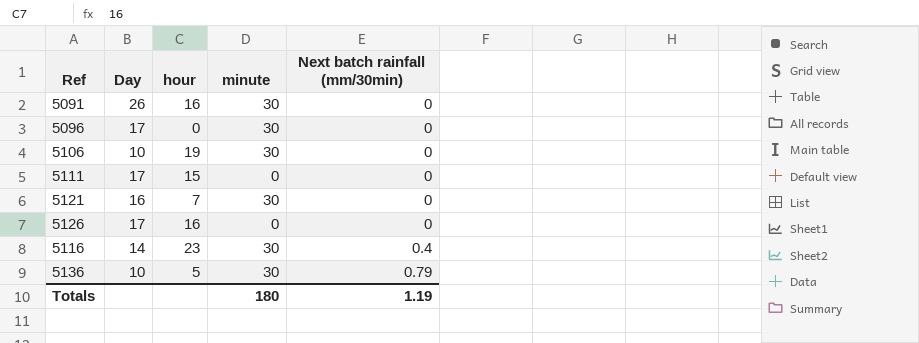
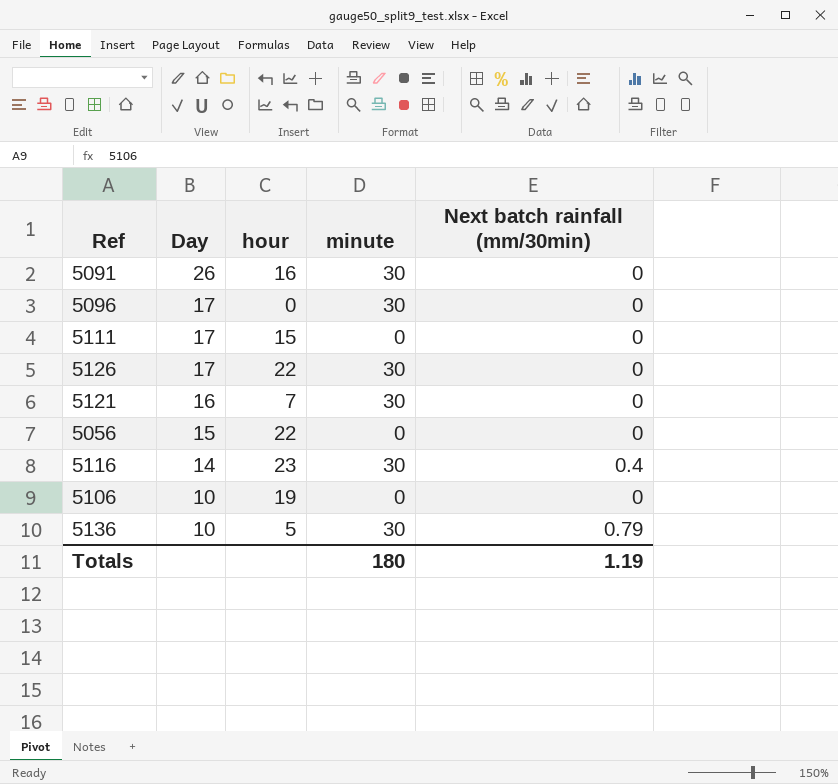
row order: Next batch rainfall (mm/30min) ascending -> Day descending
5126 | hour: 16 -> 22
5126 | minute: 0 -> 30
row 5056: none -> 15 | 22 | 0 | 0
5106 | minute: 30 -> 0

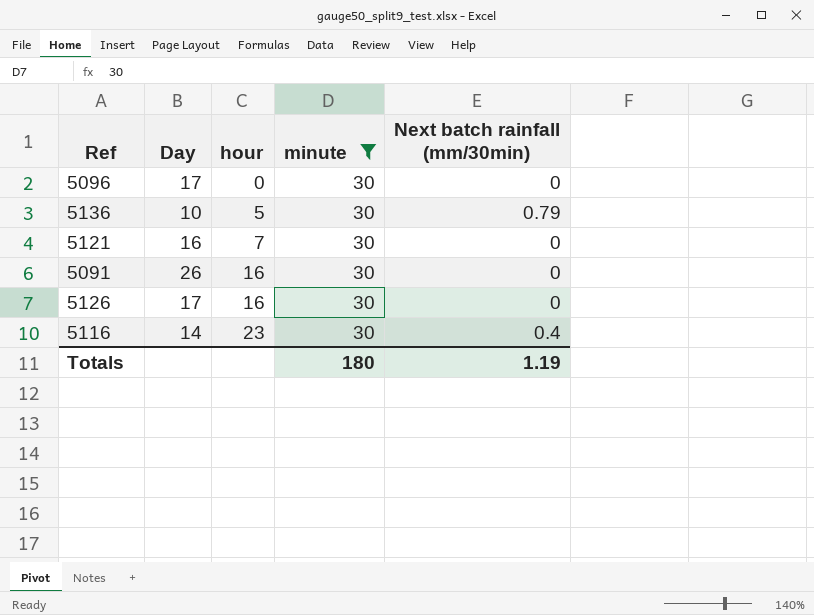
filter: none -> minute = 30
row order: Day descending -> hour ascending
5126 | hour: 22 -> 16

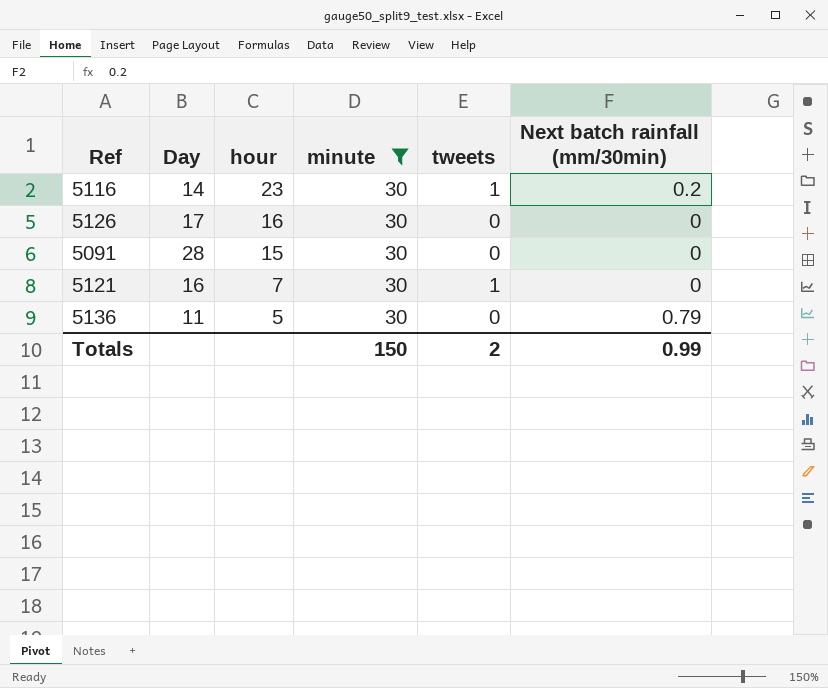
row order: hour ascending -> hour descending
column tweets | position: none -> 5
row 5096: 17 | 0 | 30 | 0 -> none
5116 | Next batch rainfall (mm/30min): 0.4 -> 0.2
5091 | Day: 26 -> 28
5091 | hour: 16 -> 15
5136 | Day: 10 -> 11
Totals | minute: 180 -> 150
Totals | Next batch rainfall (mm/30min): 1.19 -> 0.99

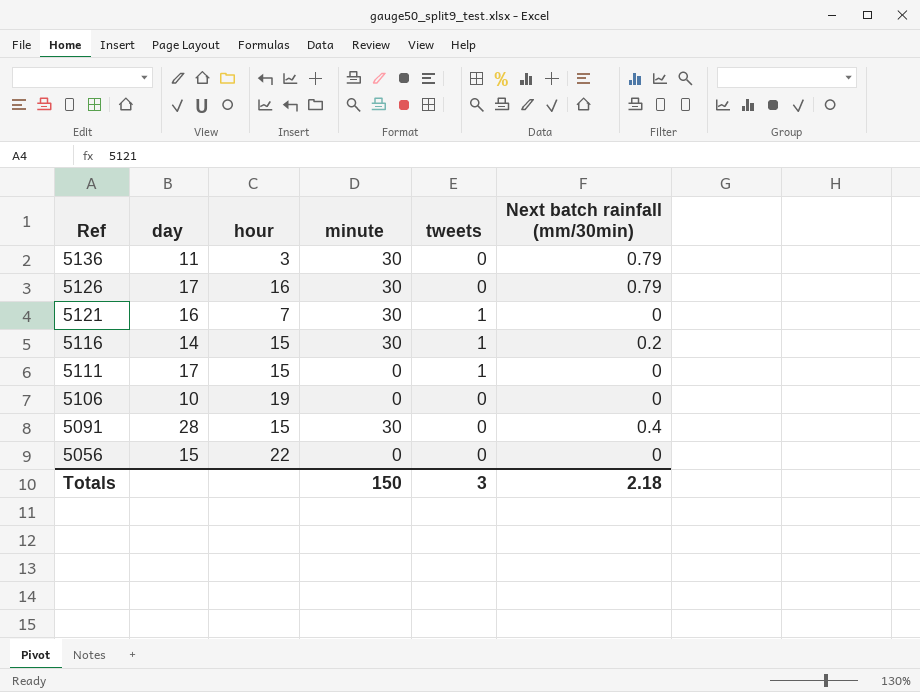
filter: minute = 30 -> none
row order: hour descending -> Ref descending
column name: Day -> day
5136 | hour: 5 -> 3
5126 | Next batch rainfall (mm/30min): 0 -> 0.79
5116 | hour: 23 -> 15
5091 | Next batch rainfall (mm/30min): 0 -> 0.4
Totals | tweets: 2 -> 3
Totals | Next batch rainfall (mm/30min): 0.99 -> 2.18

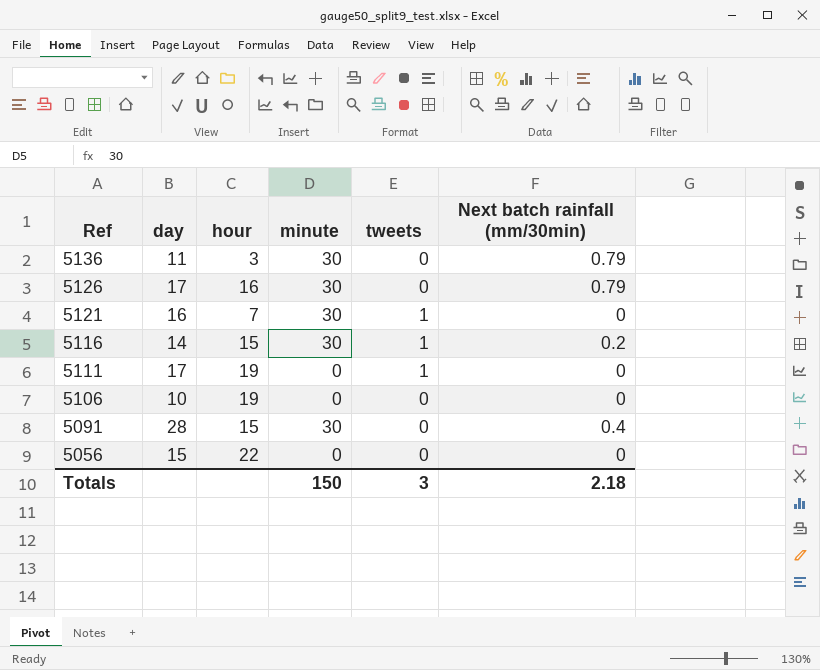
5111 | hour: 15 -> 19

